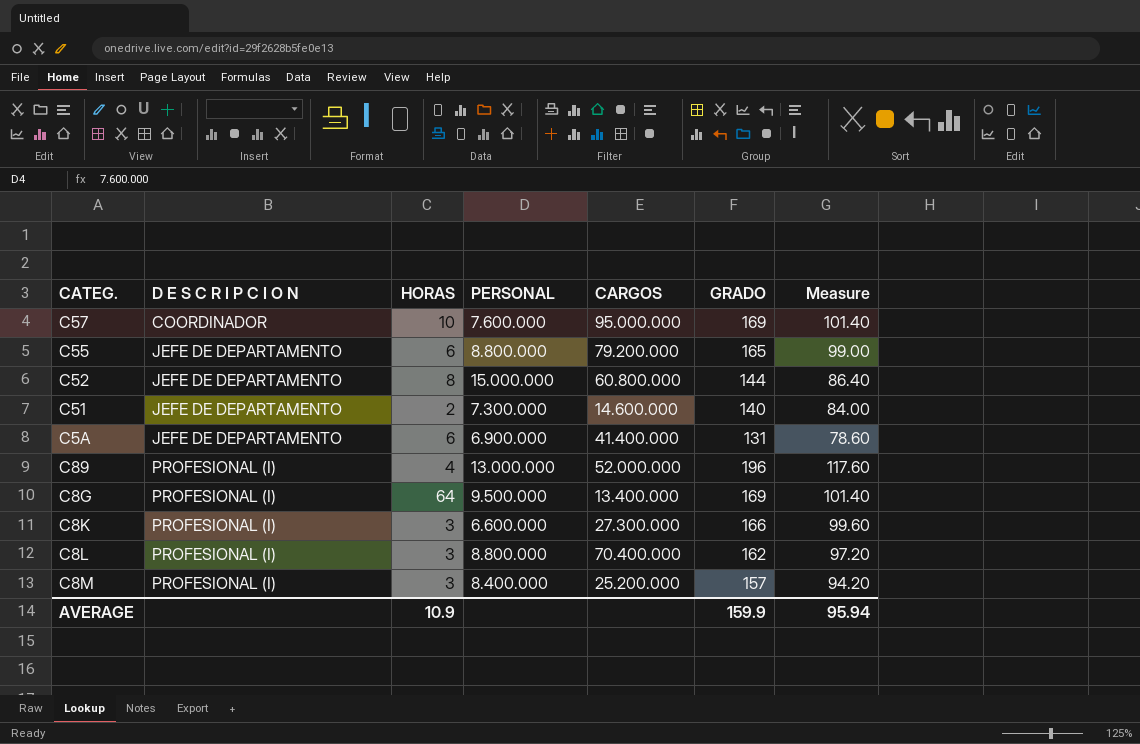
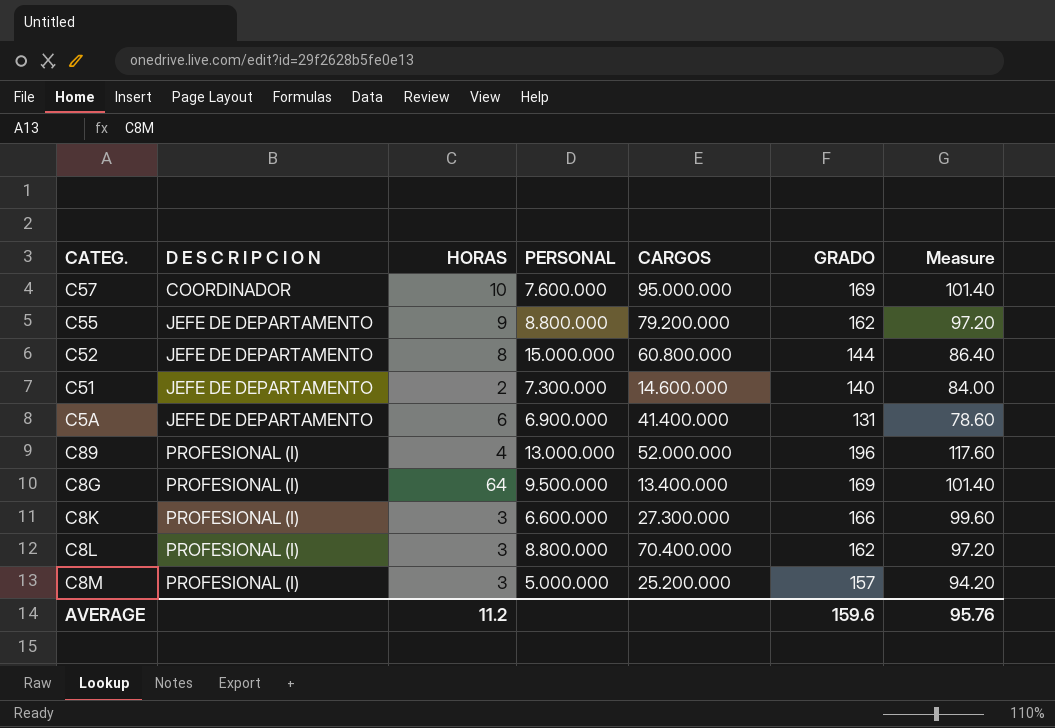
C55 | HORAS: 6 -> 9
C55 | GRADO: 165 -> 162
C55 | Measure: 99.00 -> 97.20
C8M | PERSONAL: 8.400.000 -> 5.000.000
AVERAGE | HORAS: 10.9 -> 11.2
AVERAGE | GRADO: 159.9 -> 159.6
AVERAGE | Measure: 95.94 -> 95.76

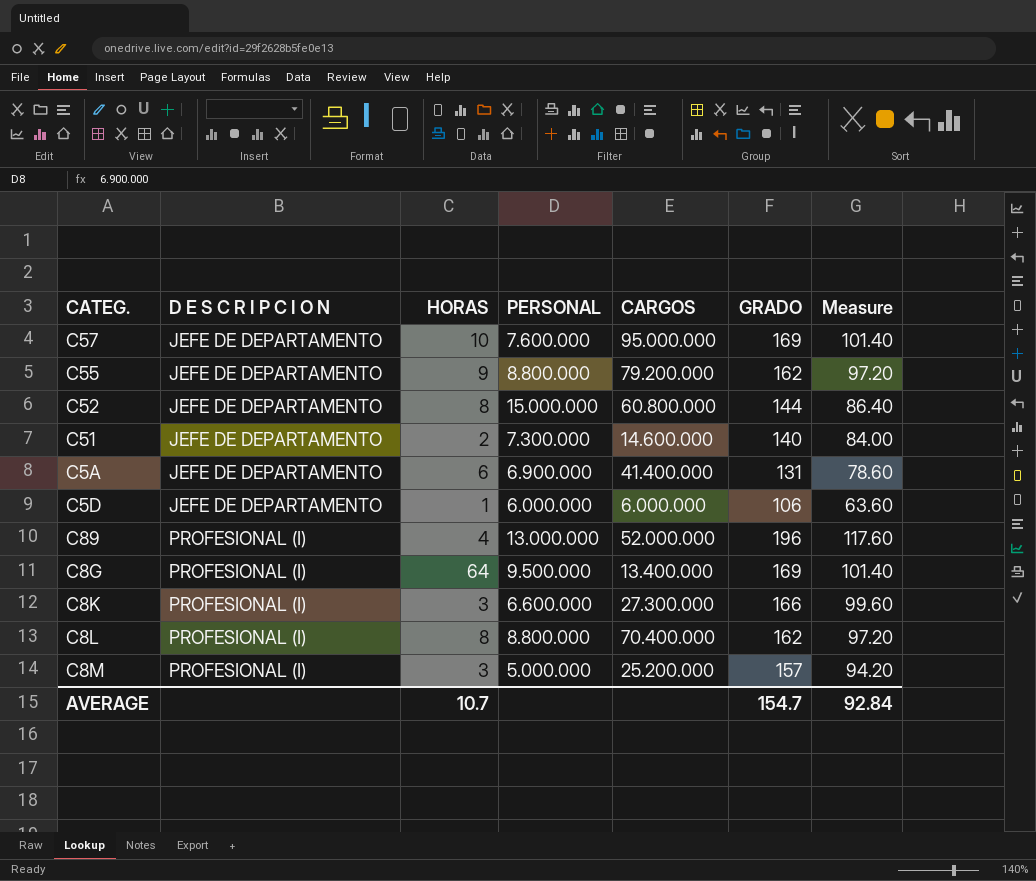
C57 | D E S C R I P C I O N: COORDINADOR -> JEFE DE DEPARTAMENTO
row C5D: none -> JEFE DE DEPARTAMENTO | 1 | 6.000.000 | 6.000.000 | 106 | 63.60
C8L | HORAS: 3 -> 8
AVERAGE | HORAS: 11.2 -> 10.7
AVERAGE | GRADO: 159.6 -> 154.7
AVERAGE | Measure: 95.76 -> 92.84

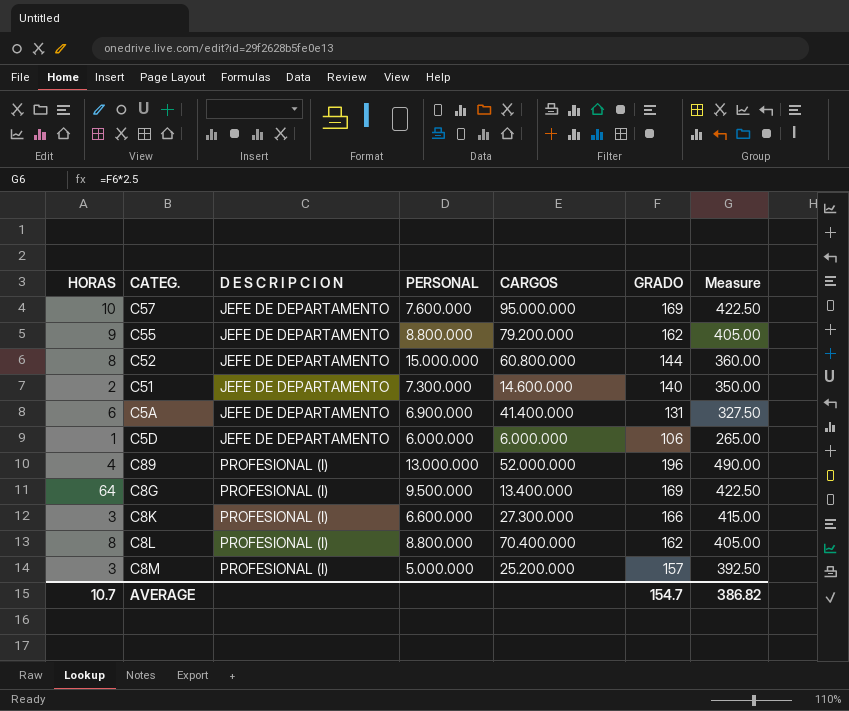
column HORAS | position: 3 -> 1
column Measure | formula: [GRADO] * 0.6 -> [GRADO] * 2.5
AVERAGE | Measure: 92.84 -> 386.82

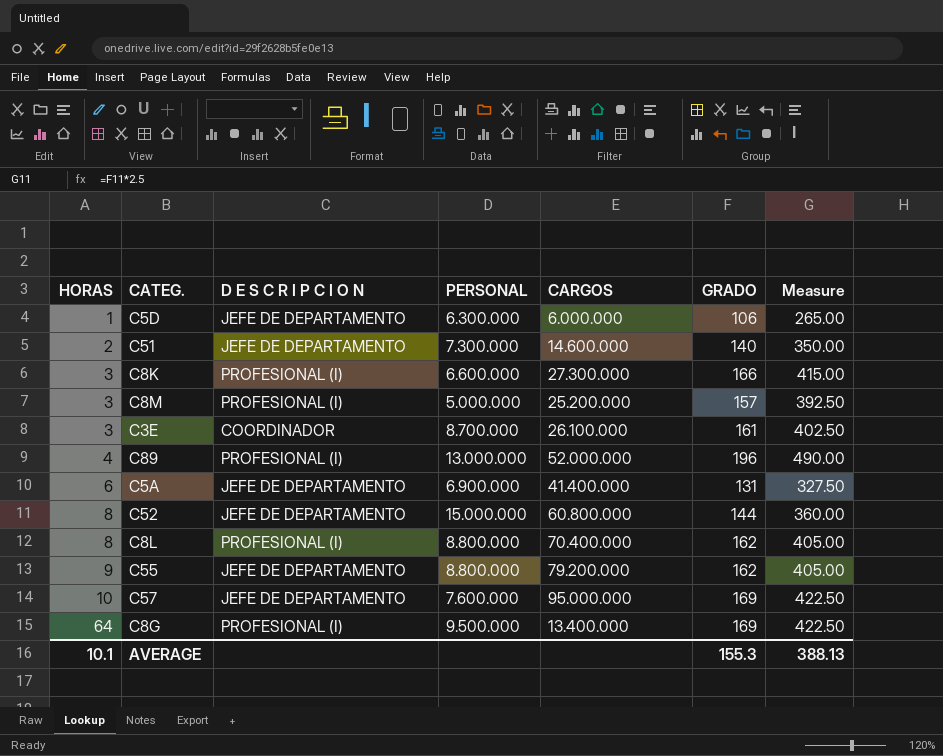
row order: D E S C R I P C I O N ascending -> HORAS ascending
C5D | PERSONAL: 6.000.000 -> 6.300.000
row C3E: none -> 3 | COORDINADOR | 8.700.000 | 26.100.000 | 161 | 402.50
AVERAGE | HORAS: 10.7 -> 10.1
AVERAGE | GRADO: 154.7 -> 155.3
AVERAGE | Measure: 386.82 -> 388.13

